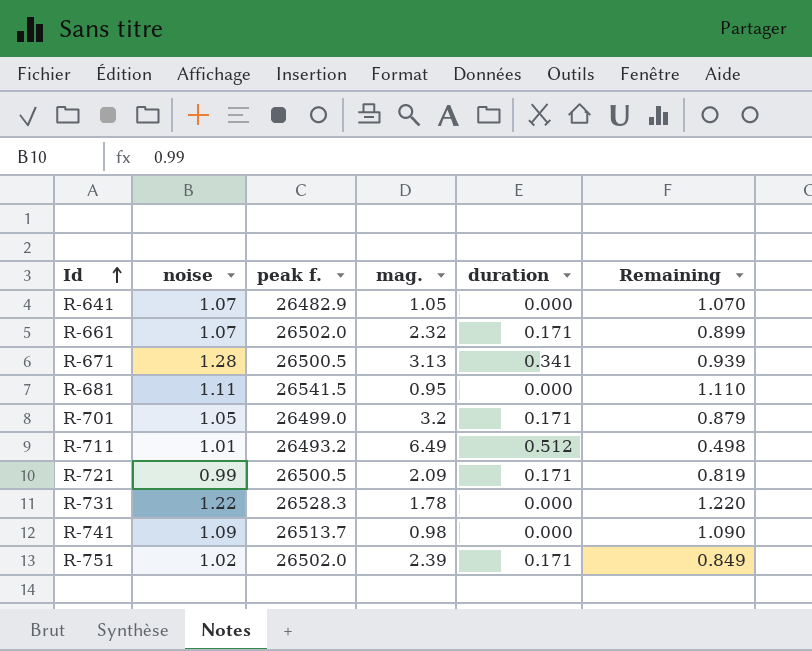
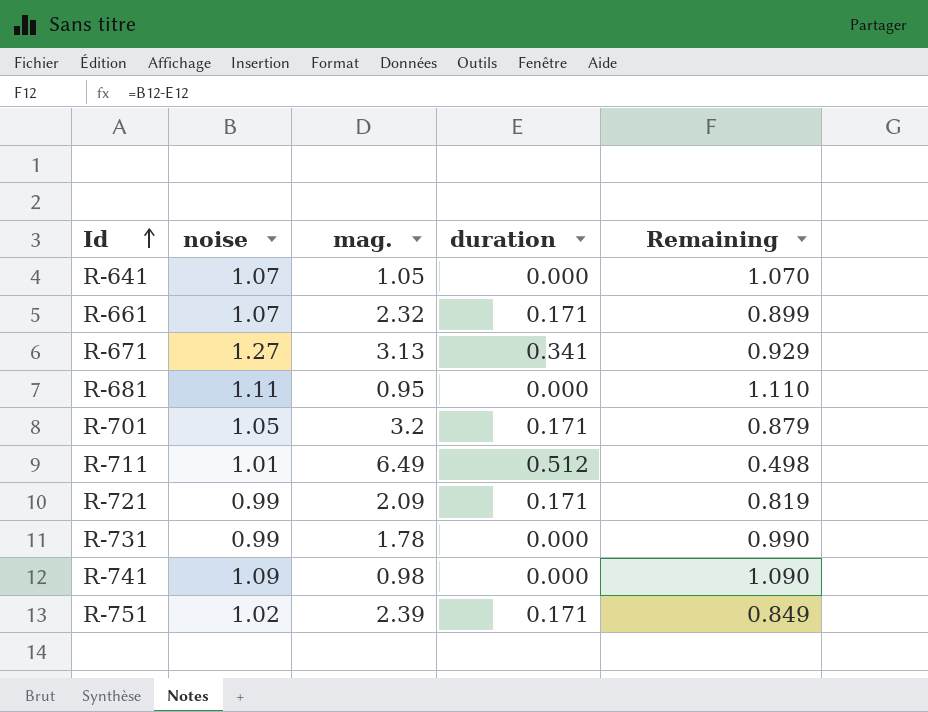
column peak f. | position: 3 -> none
R-671 | noise: 1.28 -> 1.27
R-671 | Remaining: 0.939 -> 0.929
R-731 | noise: 1.22 -> 0.99
R-731 | Remaining: 1.220 -> 0.990

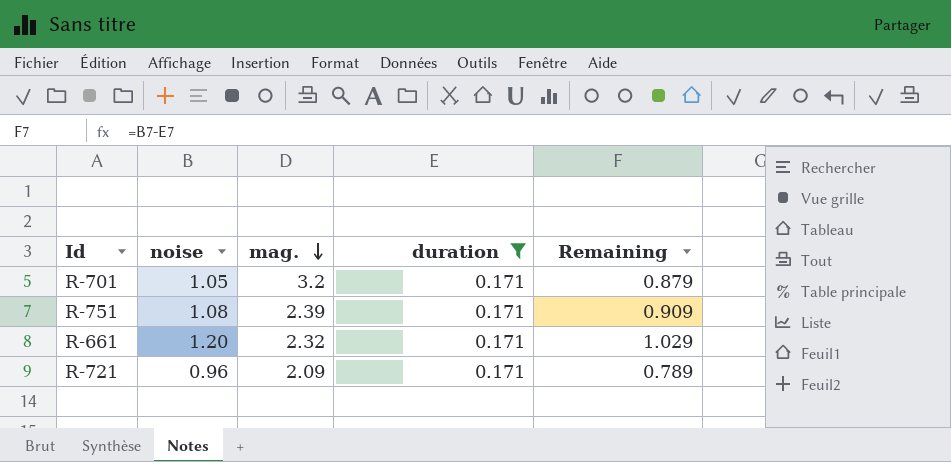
filter: none -> duration = 0.171
row order: Id ascending -> mag. descending
R-751 | noise: 1.02 -> 1.08
R-751 | Remaining: 0.849 -> 0.909
R-661 | noise: 1.07 -> 1.20
R-661 | Remaining: 0.899 -> 1.029
R-721 | noise: 0.99 -> 0.96
R-721 | Remaining: 0.819 -> 0.789

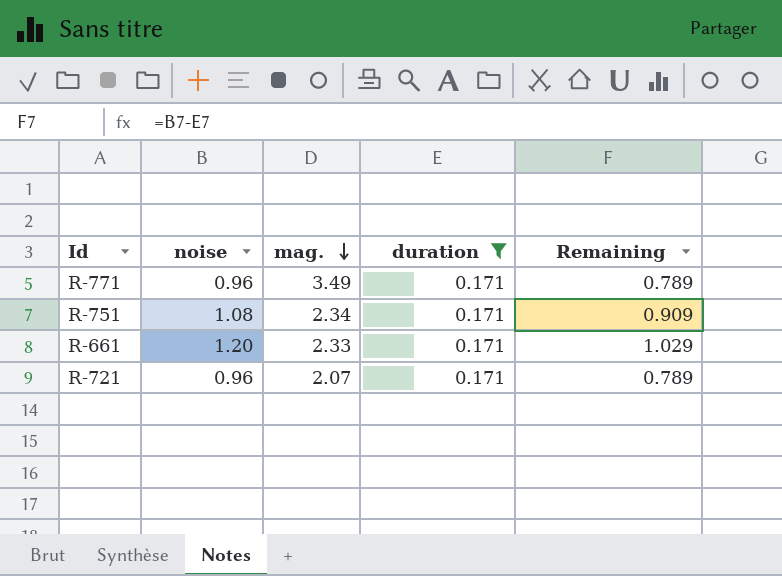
row R-701: 1.05 | 3.2 | 0.171 | 0.879 -> none
row R-771: none -> 0.96 | 3.49 | 0.171 | 0.789
R-751 | mag.: 2.39 -> 2.34
R-661 | mag.: 2.32 -> 2.33
R-721 | mag.: 2.09 -> 2.07

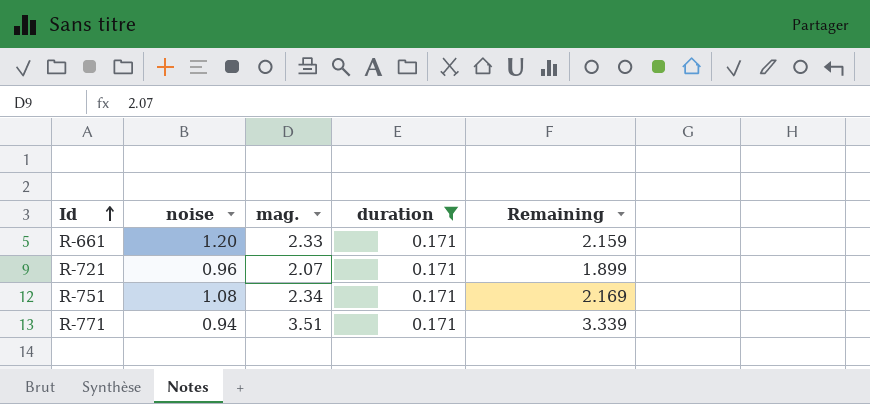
row order: mag. descending -> Id ascending
column Remaining | formula: [noise] - [duration] -> [mag.] - [duration]
R-771 | noise: 0.96 -> 0.94
R-771 | mag.: 3.49 -> 3.51

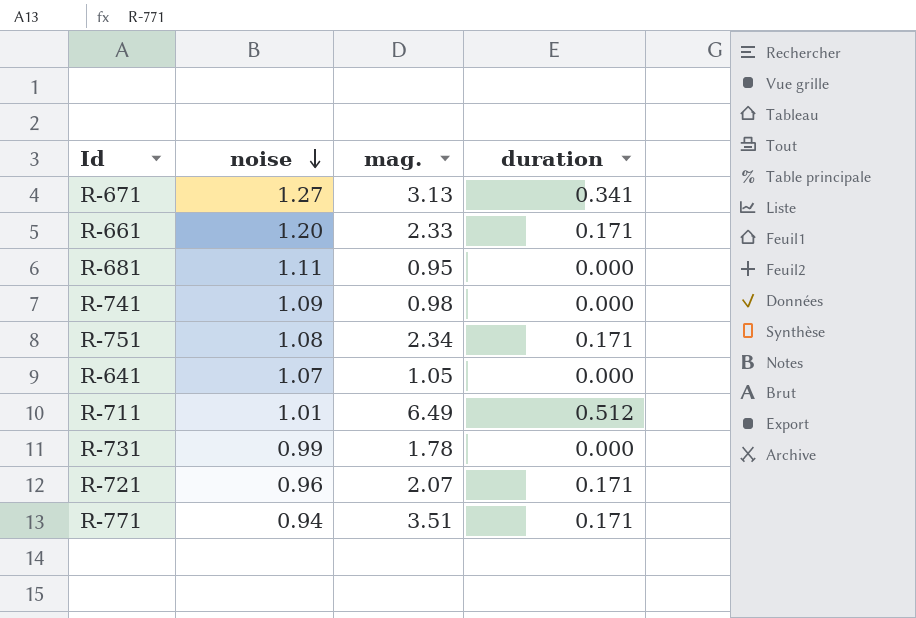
filter: duration = 0.171 -> none
row order: Id ascending -> noise descending
column Remaining | formula: [mag.] - [duration] -> none

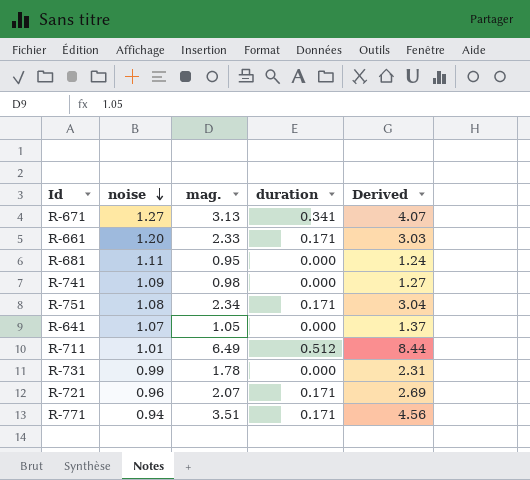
column Derived | formula: none -> [mag.] * 1.3

